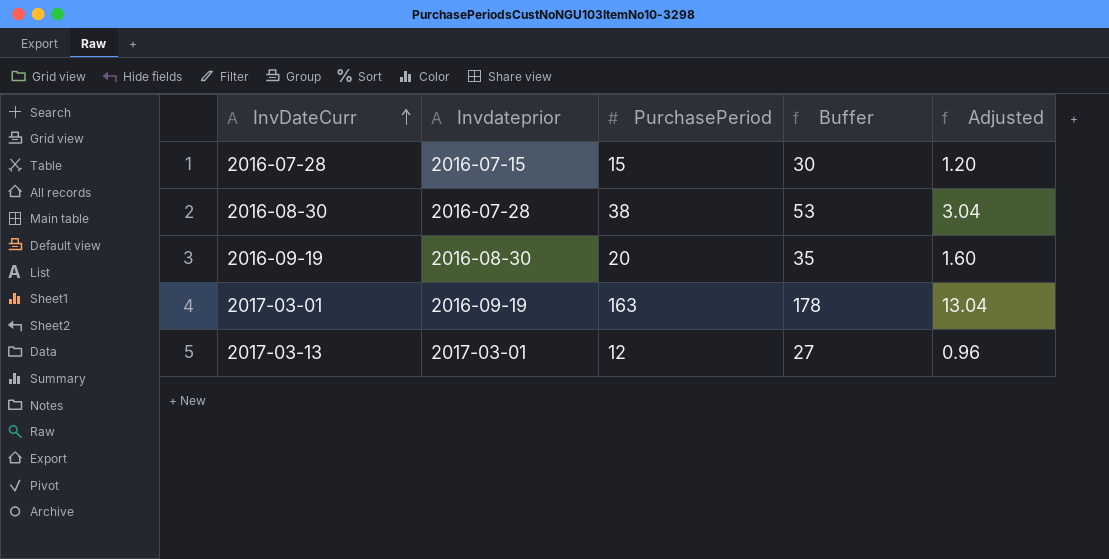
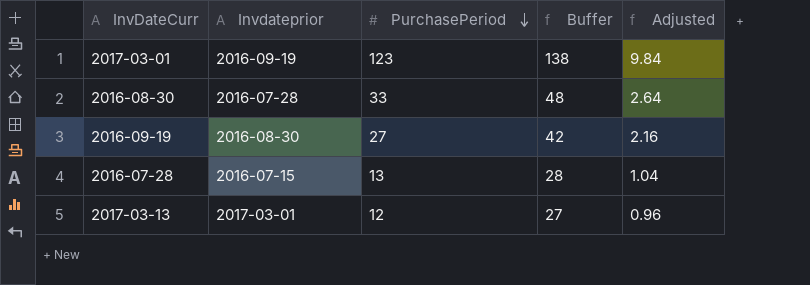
row order: InvDateCurr ascending -> PurchasePeriod descending
2017-03-01 | PurchasePeriod: 163 -> 123
2017-03-01 | Buffer: 178 -> 138
2017-03-01 | Adjusted: 13.04 -> 9.84
2016-08-30 | PurchasePeriod: 38 -> 33
2016-08-30 | Buffer: 53 -> 48
2016-08-30 | Adjusted: 3.04 -> 2.64
2016-09-19 | PurchasePeriod: 20 -> 27
2016-09-19 | Buffer: 35 -> 42
2016-09-19 | Adjusted: 1.60 -> 2.16
2016-07-28 | PurchasePeriod: 15 -> 13
2016-07-28 | Buffer: 30 -> 28
2016-07-28 | Adjusted: 1.20 -> 1.04

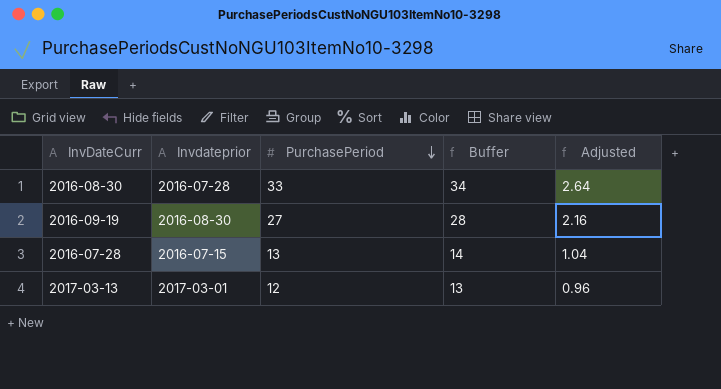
column Buffer | formula: [PurchasePeriod] + 15 -> [PurchasePeriod] + 1
row 2017-03-01: 2016-09-19 | 123 | 138 | 9.84 -> none

